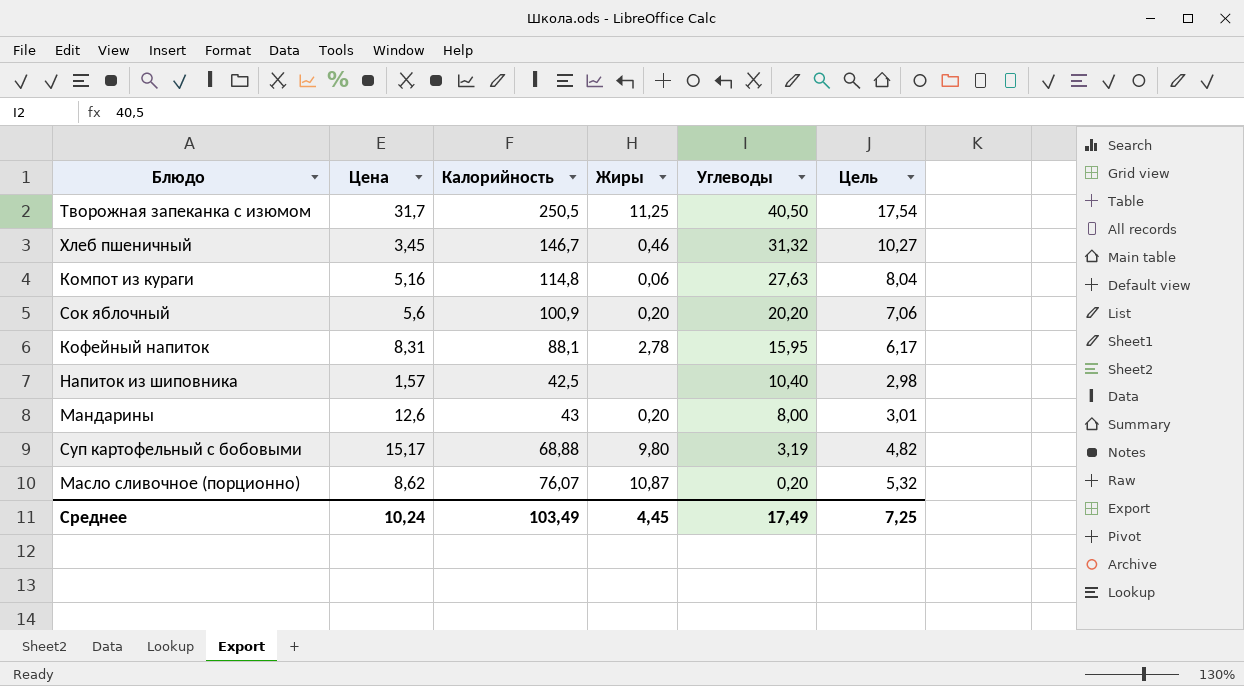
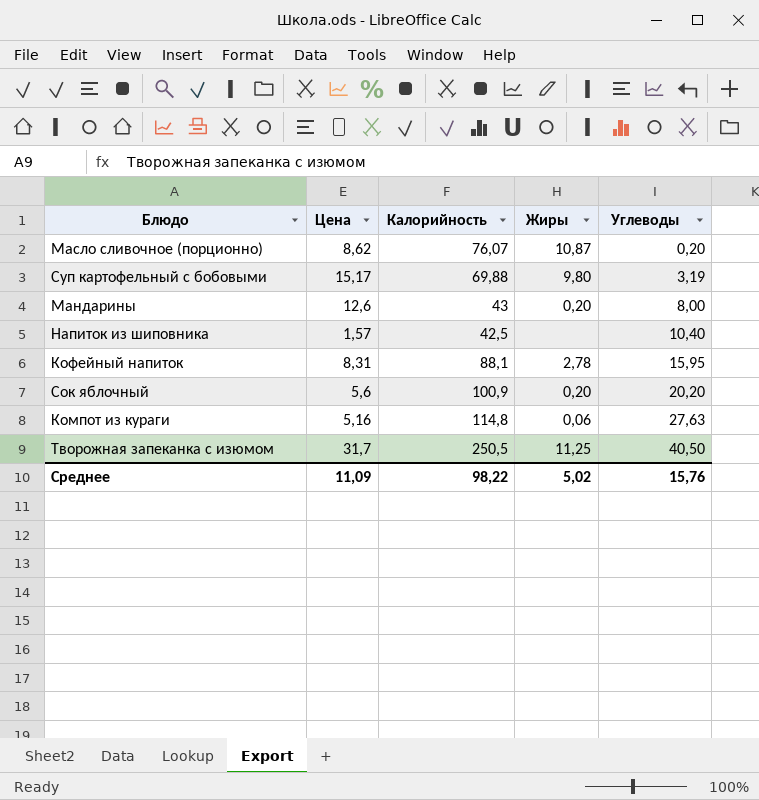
row order: Углеводы descending -> Углеводы ascending
column Цель | formula: [Калорийность] * 0,07 -> none
row Хлеб пшеничный: 3,45 | 146,7 | 0,46 | 31,32 | 10,27 -> none
Суп картофельный с бобовыми | Калорийность: 68,88 -> 69,88
Среднее | Цена: 10,24 -> 11,09
Среднее | Калорийность: 103,49 -> 98,22
Среднее | Жиры: 4,45 -> 5,02
Среднее | Углеводы: 17,49 -> 15,76

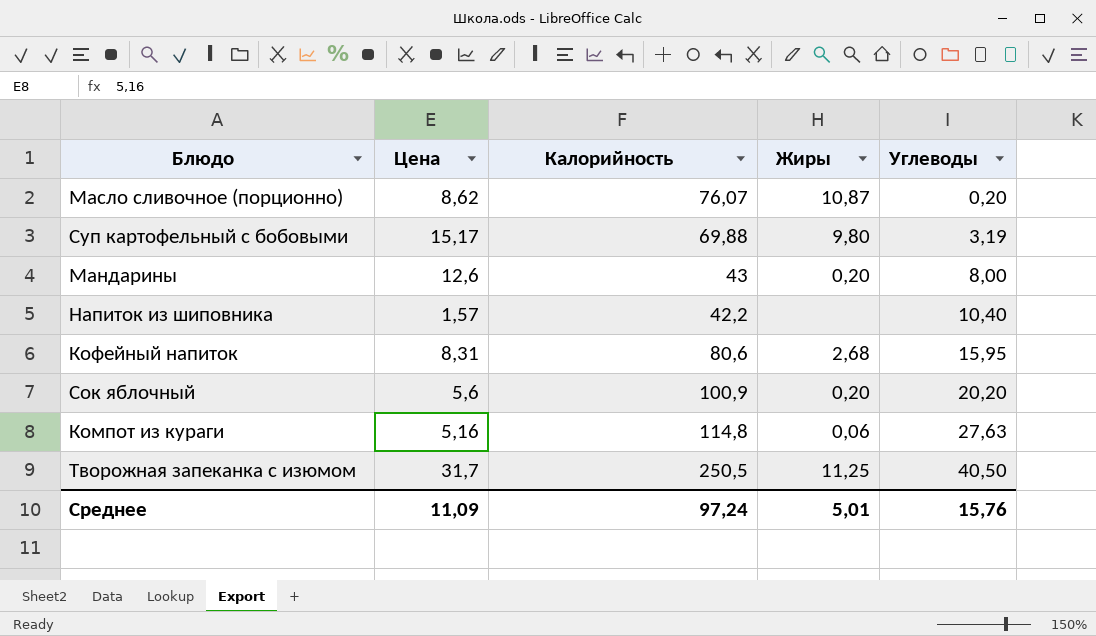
Напиток из шиповника | Калорийность: 42,5 -> 42,2
Кофейный напиток | Калорийность: 88,1 -> 80,6
Кофейный напиток | Жиры: 2,78 -> 2,68
Среднее | Калорийность: 98,22 -> 97,24
Среднее | Жиры: 5,02 -> 5,01

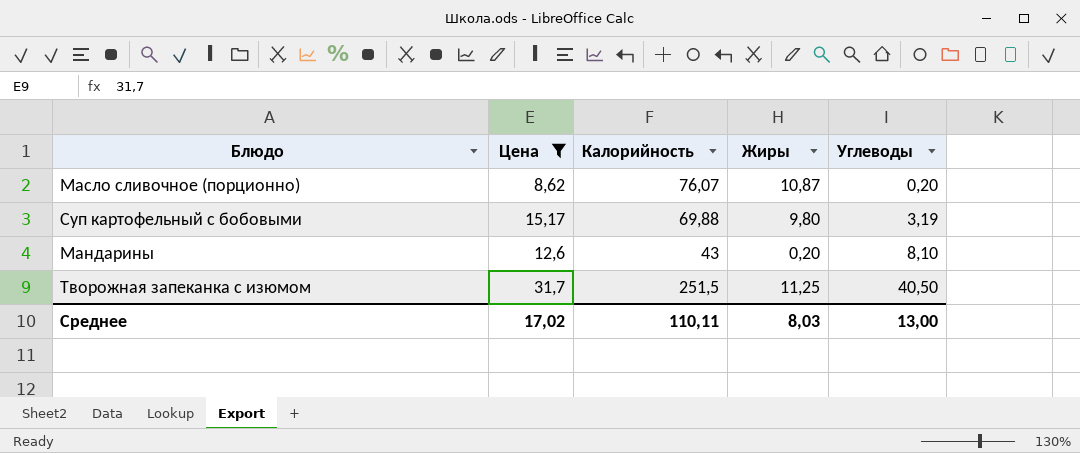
filter: none -> Цена >= 8,62
Мандарины | Углеводы: 8,00 -> 8,10
Творожная запеканка с изюмом | Калорийность: 250,5 -> 251,5
Среднее | Цена: 11,09 -> 17,02
Среднее | Калорийность: 97,24 -> 110,11
Среднее | Жиры: 5,01 -> 8,03
Среднее | Углеводы: 15,76 -> 13,00

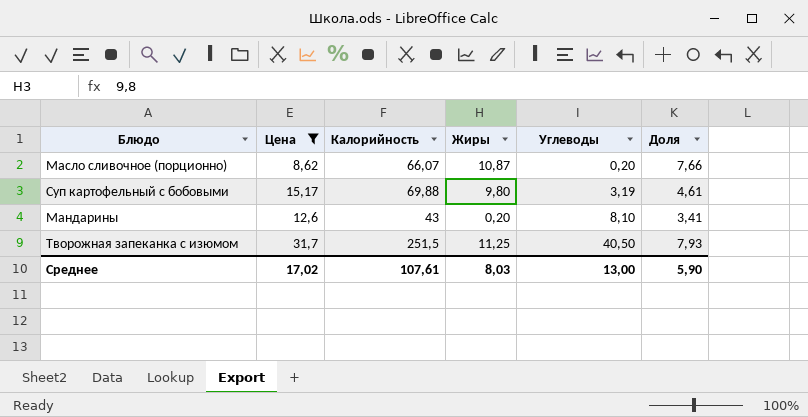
column Доля | formula: none -> [Калорийность] / [Цена]
Масло сливочное (порционно) | Калорийность: 76,07 -> 66,07
Среднее | Калорийность: 110,11 -> 107,61

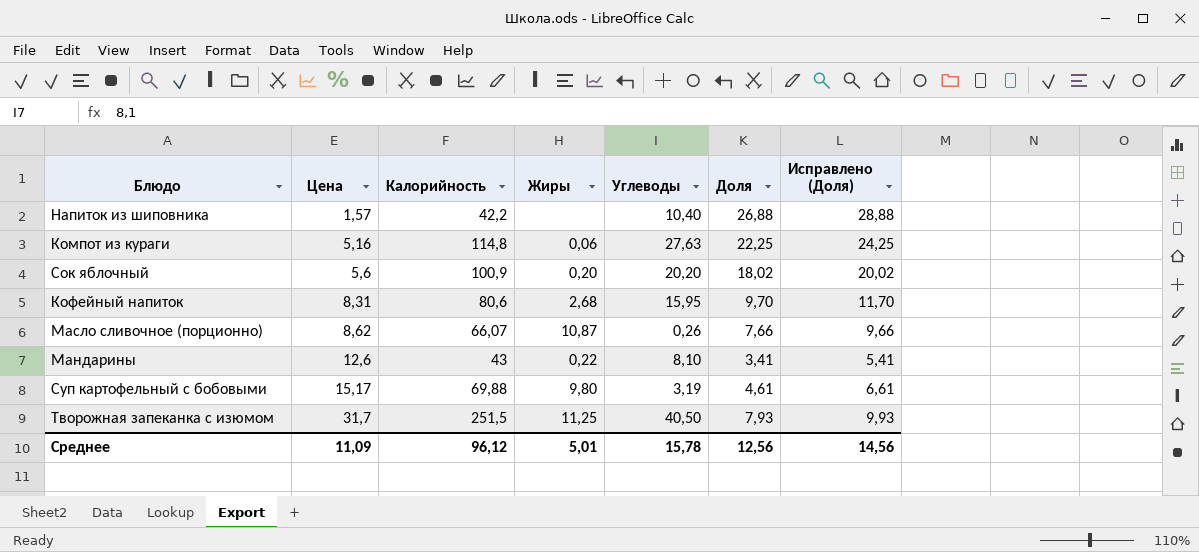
filter: Цена >= 8,62 -> none
row order: Углеводы ascending -> Цена ascending
column Исправлено (Доля) | formula: none -> [Доля] + 2
Масло сливочное (порционно) | Углеводы: 0,20 -> 0,26
Мандарины | Жиры: 0,20 -> 0,22
Среднее | Цена: 17,02 -> 11,09
Среднее | Калорийность: 107,61 -> 96,12
Среднее | Жиры: 8,03 -> 5,01
Среднее | Углеводы: 13,00 -> 15,78
Среднее | Доля: 5,90 -> 12,56

